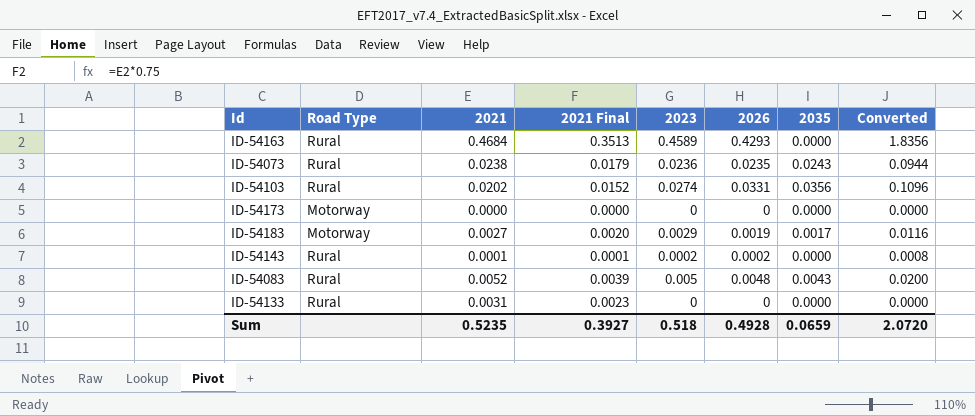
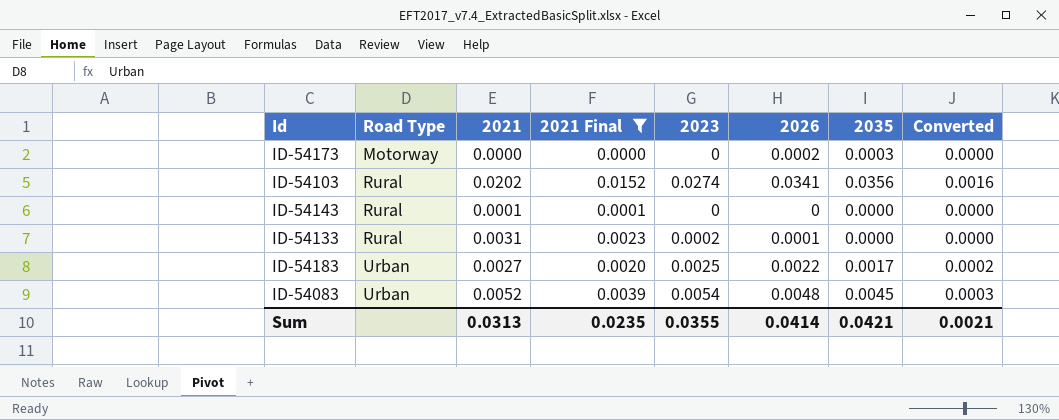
filter: none -> 2021 Final <= 0.0152
row order: none -> Road Type ascending
column Converted | formula: [2023] * 4 -> [2023] * 0.06
ID-54173 | 2026: 0 -> 0.0002
ID-54173 | 2035: 0.0000 -> 0.0003
ID-54103 | 2026: 0.0331 -> 0.0341
ID-54143 | 2023: 0.0002 -> 0
ID-54143 | 2026: 0.0002 -> 0
ID-54133 | 2023: 0 -> 0.0002
ID-54133 | 2026: 0 -> 0.0001
ID-54183 | Road Type: Motorway -> Urban
ID-54183 | 2023: 0.0029 -> 0.0025
ID-54183 | 2026: 0.0019 -> 0.0022
ID-54083 | Road Type: Rural -> Urban
ID-54083 | 2023: 0.005 -> 0.0054
ID-54083 | 2035: 0.0043 -> 0.0045
Sum | 2021: 0.5235 -> 0.0313
Sum | 2021 Final: 0.3927 -> 0.0235
Sum | 2023: 0.518 -> 0.0355
Sum | 2026: 0.4928 -> 0.0414
Sum | 2035: 0.0659 -> 0.0421
Sum | Converted: 2.0720 -> 0.0021

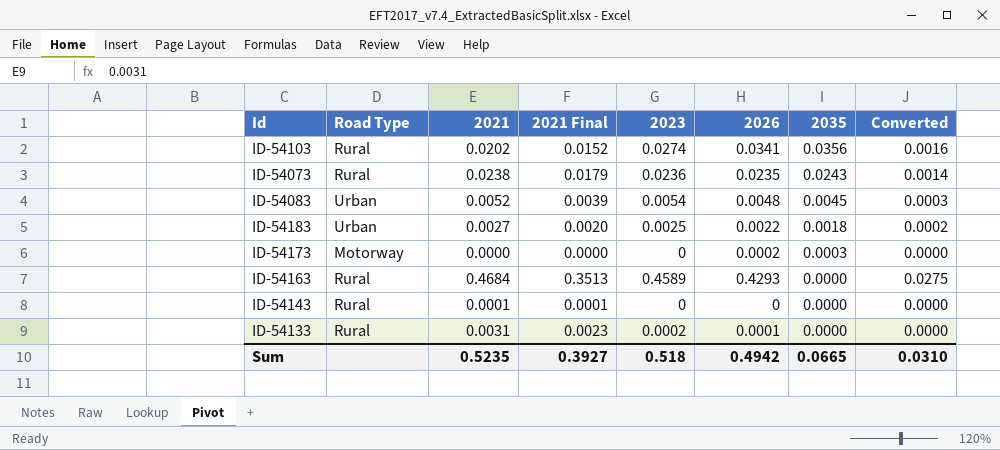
filter: 2021 Final <= 0.0152 -> none
row order: Road Type ascending -> 2035 descending
ID-54183 | 2035: 0.0017 -> 0.0018
Sum | 2021: 0.0313 -> 0.5235
Sum | 2021 Final: 0.0235 -> 0.3927
Sum | 2023: 0.0355 -> 0.518
Sum | 2026: 0.0414 -> 0.4942
Sum | 2035: 0.0421 -> 0.0665
Sum | Converted: 0.0021 -> 0.0310

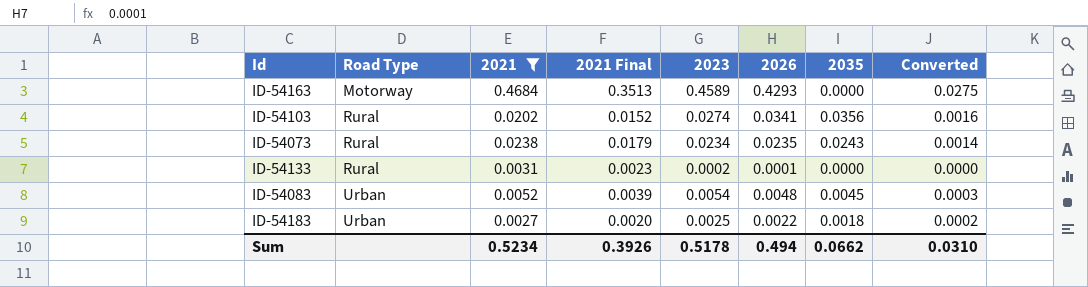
filter: none -> 2021 >= 0.0027
row order: 2035 descending -> Road Type ascending
ID-54163 | Road Type: Rural -> Motorway
ID-54073 | 2023: 0.0236 -> 0.0234
Sum | 2021: 0.5235 -> 0.5234
Sum | 2021 Final: 0.3927 -> 0.3926
Sum | 2023: 0.518 -> 0.5178
Sum | 2026: 0.4942 -> 0.494
Sum | 2035: 0.0665 -> 0.0662

